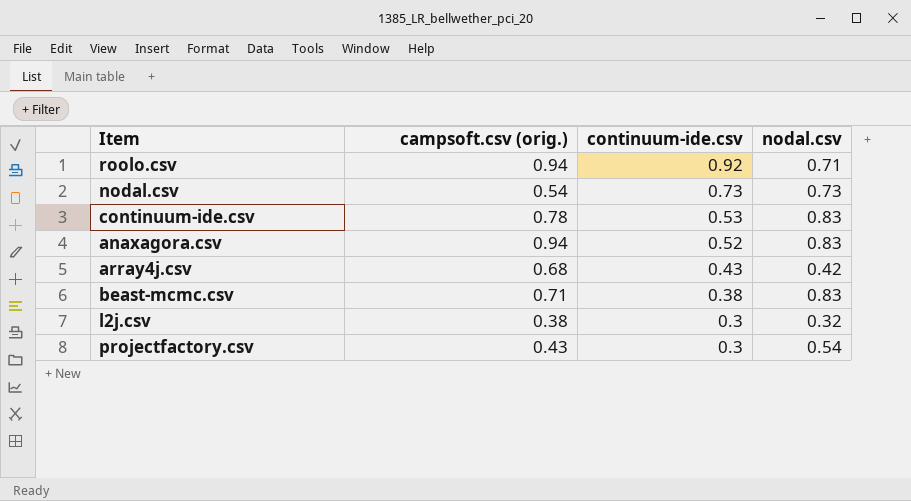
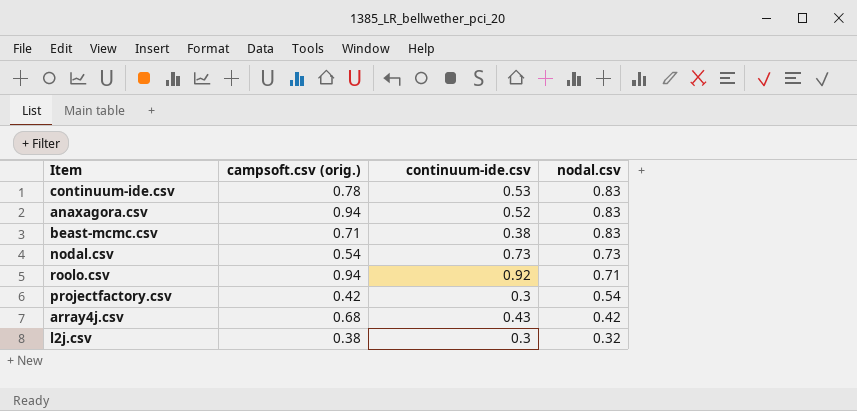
row order: continuum-ide.csv descending -> nodal.csv descending
projectfactory.csv | campsoft.csv (orig.): 0.43 -> 0.42

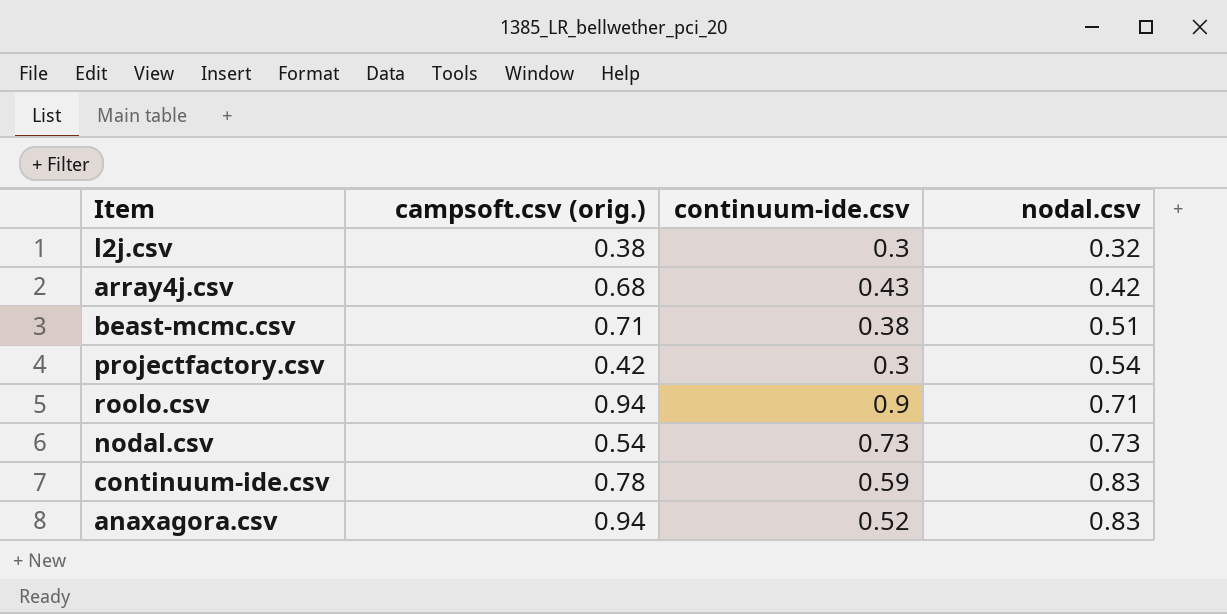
row order: nodal.csv descending -> nodal.csv ascending
beast-mcmc.csv | nodal.csv: 0.83 -> 0.51
roolo.csv | continuum-ide.csv: 0.92 -> 0.9
continuum-ide.csv | continuum-ide.csv: 0.53 -> 0.59

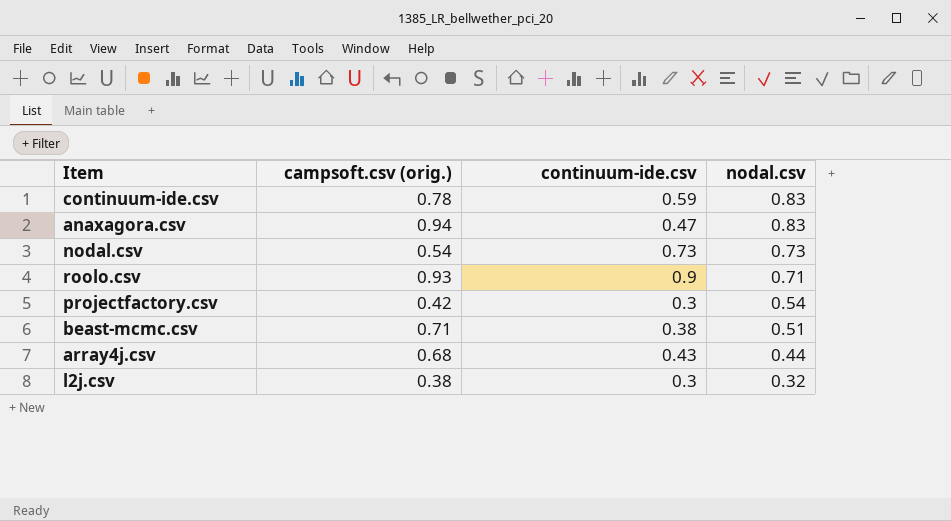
row order: nodal.csv ascending -> nodal.csv descending
anaxagora.csv | continuum-ide.csv: 0.52 -> 0.47
roolo.csv | campsoft.csv (orig.): 0.94 -> 0.93
array4j.csv | nodal.csv: 0.42 -> 0.44

